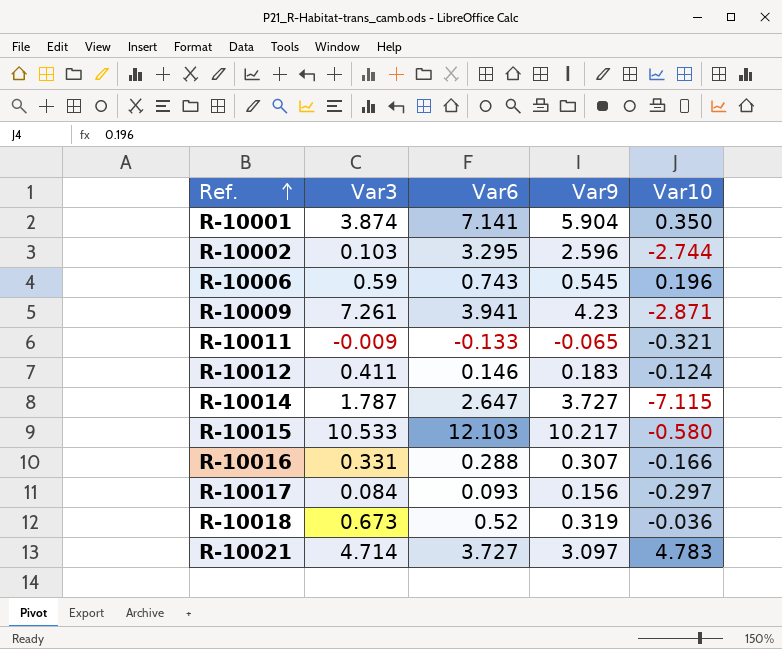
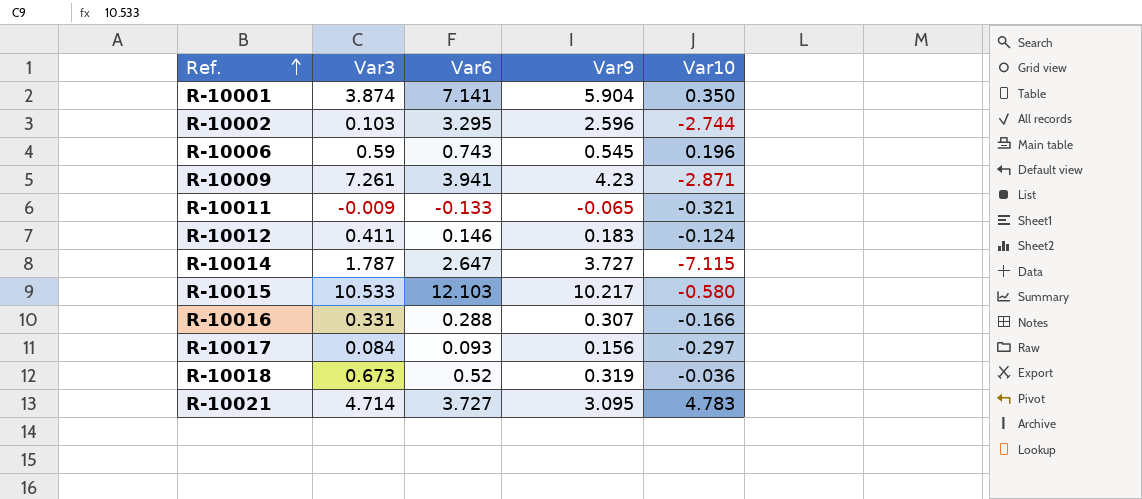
R-10021 | Var9: 3.097 -> 3.095

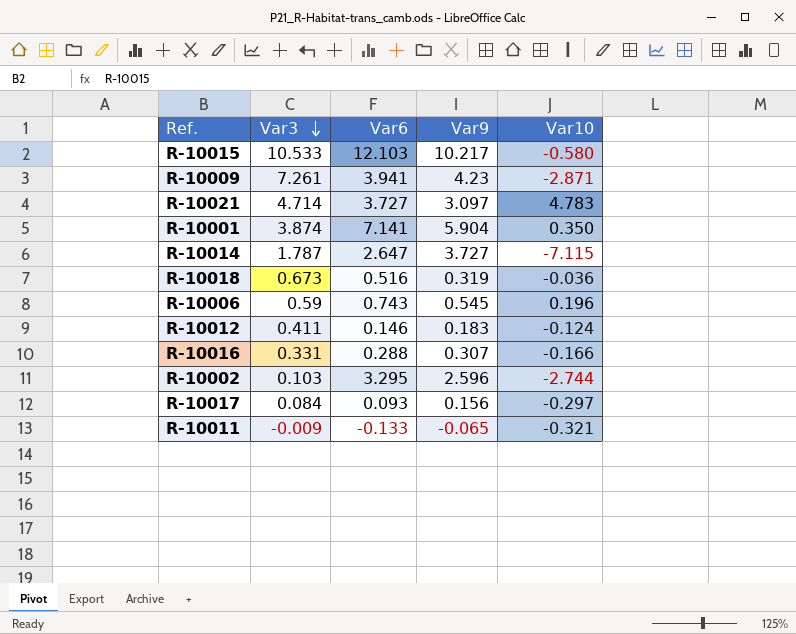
row order: Ref. ascending -> Var3 descending
R-10021 | Var9: 3.095 -> 3.097
R-10018 | Var6: 0.52 -> 0.516

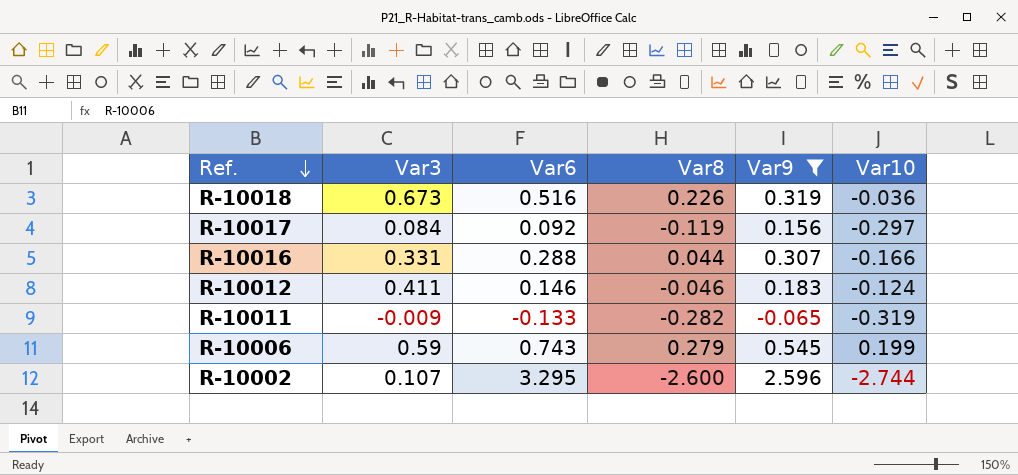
filter: none -> Var9 <= 2.596
row order: Var3 descending -> Ref. descending
column Var8 | position: none -> 4
R-10017 | Var6: 0.093 -> 0.092
R-10011 | Var10: -0.321 -> -0.319
R-10006 | Var10: 0.196 -> 0.199
R-10002 | Var3: 0.103 -> 0.107

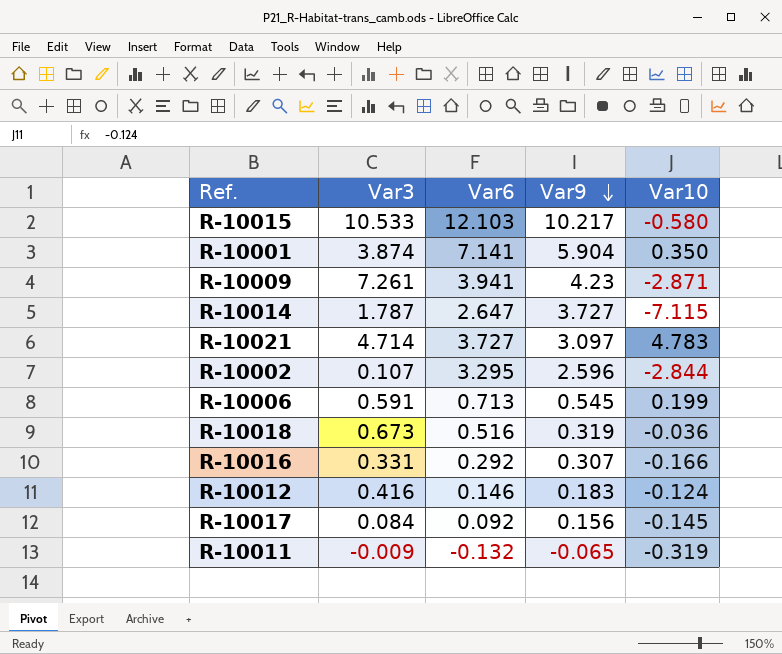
filter: Var9 <= 2.596 -> none
row order: Ref. descending -> Var9 descending
column Var8 | position: 4 -> none
R-10002 | Var10: -2.744 -> -2.844
R-10006 | Var3: 0.59 -> 0.591
R-10006 | Var6: 0.743 -> 0.713
R-10016 | Var6: 0.288 -> 0.292
R-10012 | Var3: 0.411 -> 0.416
R-10017 | Var10: -0.297 -> -0.145
R-10011 | Var6: -0.133 -> -0.132

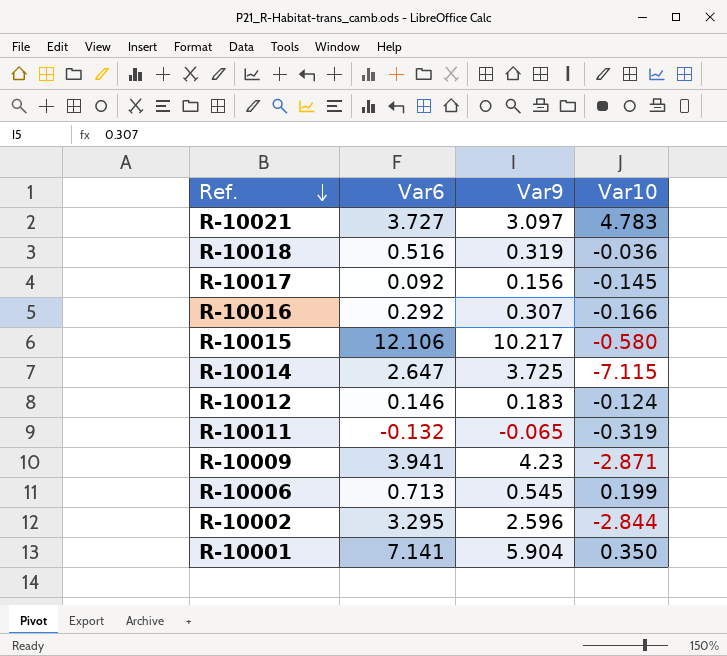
row order: Var9 descending -> Ref. descending
column Var3 | position: 2 -> none
R-10015 | Var6: 12.103 -> 12.106
R-10014 | Var9: 3.727 -> 3.725

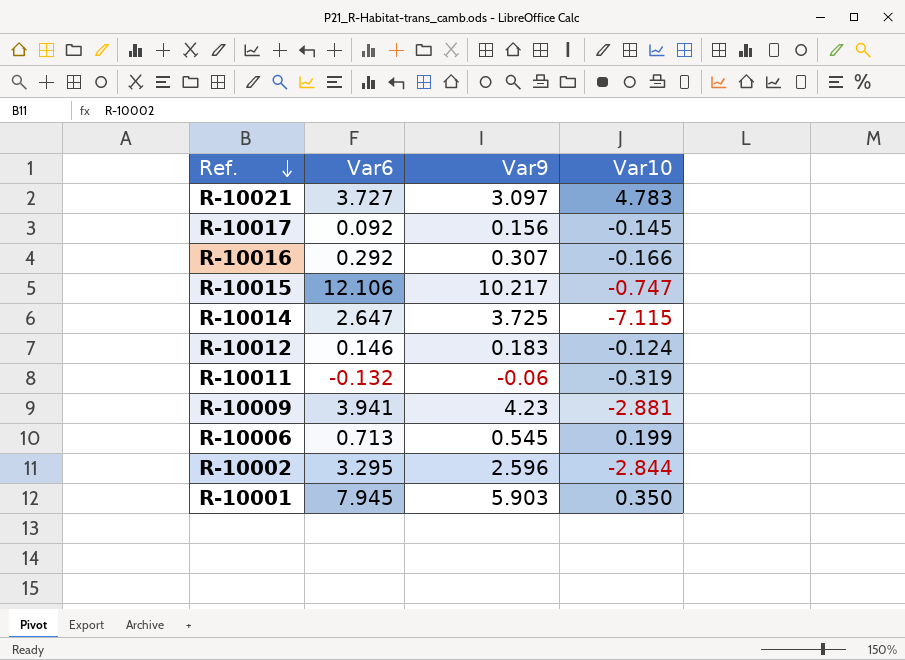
row R-10018: 0.516 | 0.319 | -0.036 -> none
R-10015 | Var10: -0.580 -> -0.747
R-10011 | Var9: -0.065 -> -0.06
R-10009 | Var10: -2.871 -> -2.881
R-10001 | Var6: 7.141 -> 7.945
R-10001 | Var9: 5.904 -> 5.903

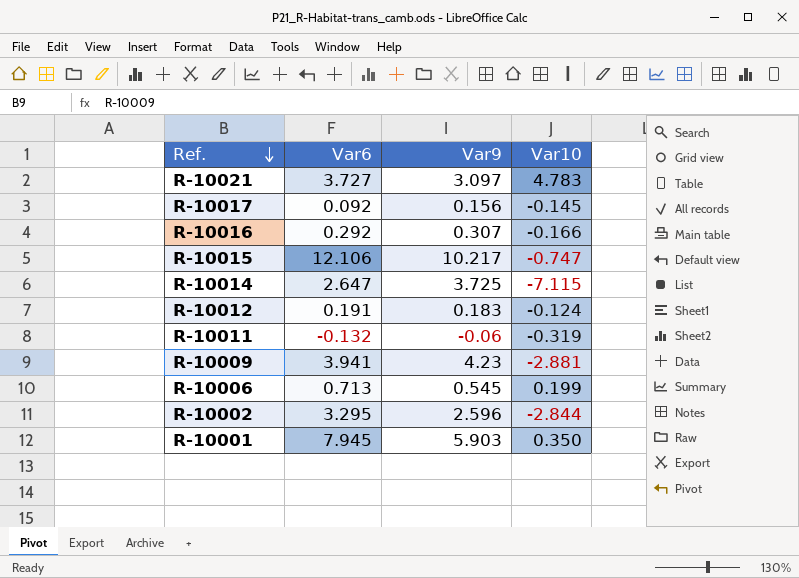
R-10012 | Var6: 0.146 -> 0.191

